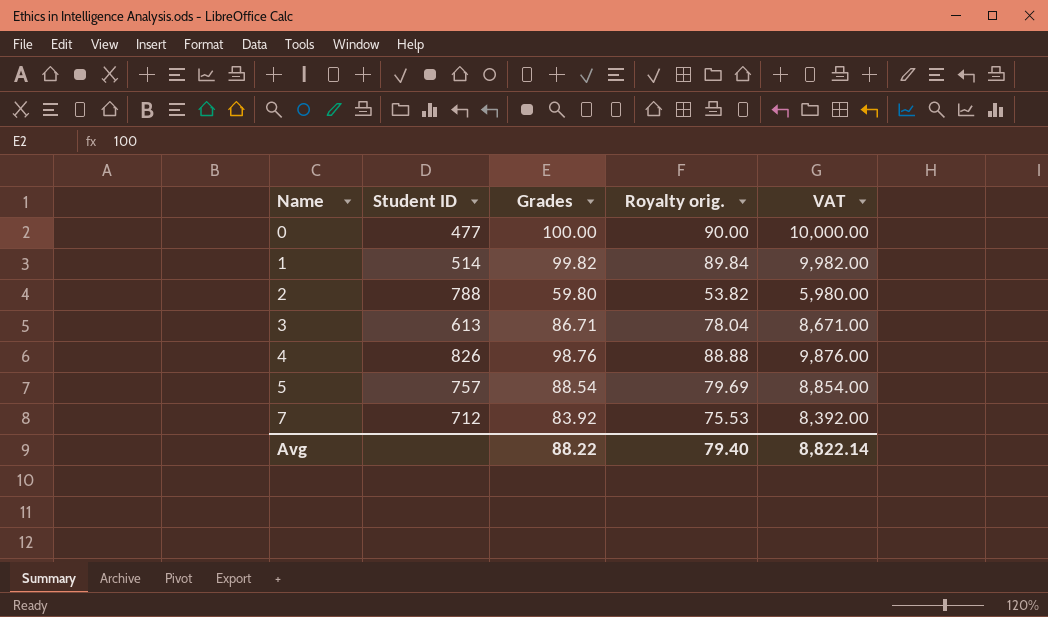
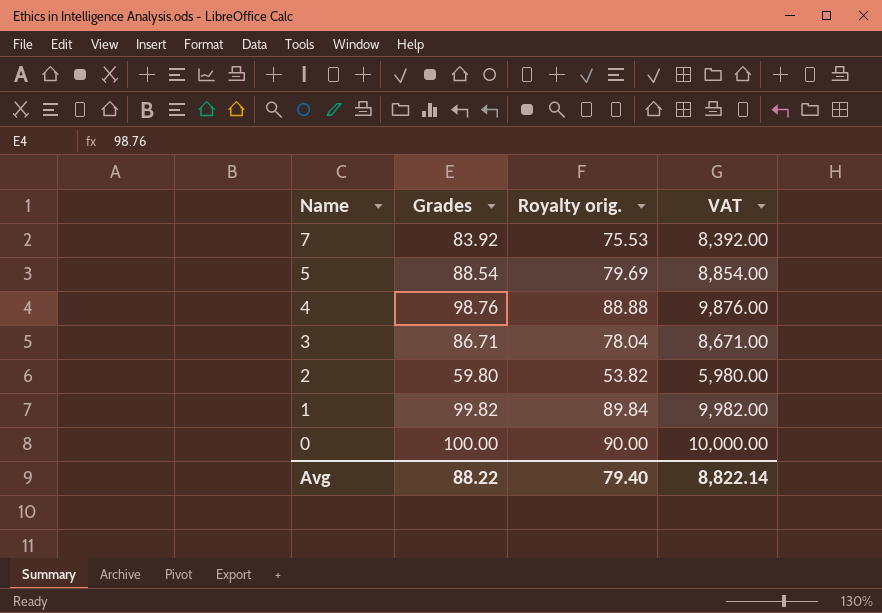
row order: Name ascending -> Name descending
column Student ID | position: 2 -> none

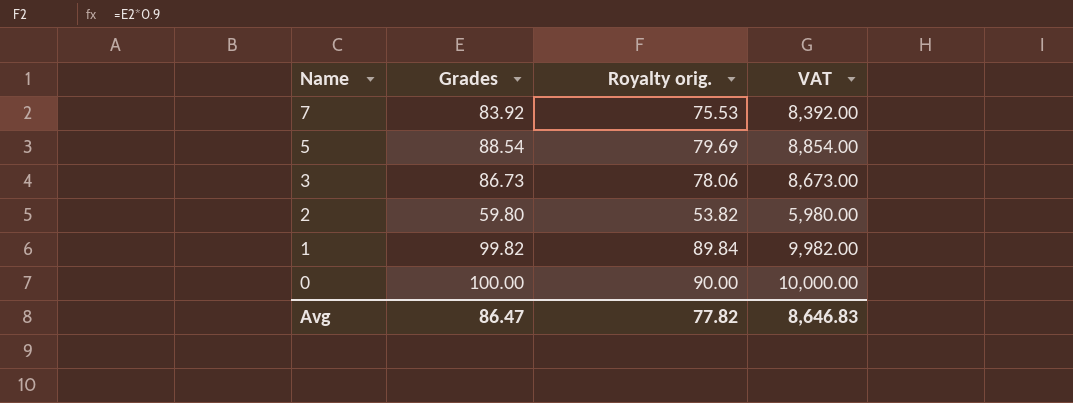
row 4: 98.76 | 88.88 | 9,876.00 -> none
3 | Grades: 86.71 -> 86.73
3 | Royalty orig.: 78.04 -> 78.06
3 | VAT: 8,671.00 -> 8,673.00
Avg | Grades: 88.22 -> 86.47
Avg | Royalty orig.: 79.40 -> 77.82
Avg | VAT: 8,822.14 -> 8,646.83

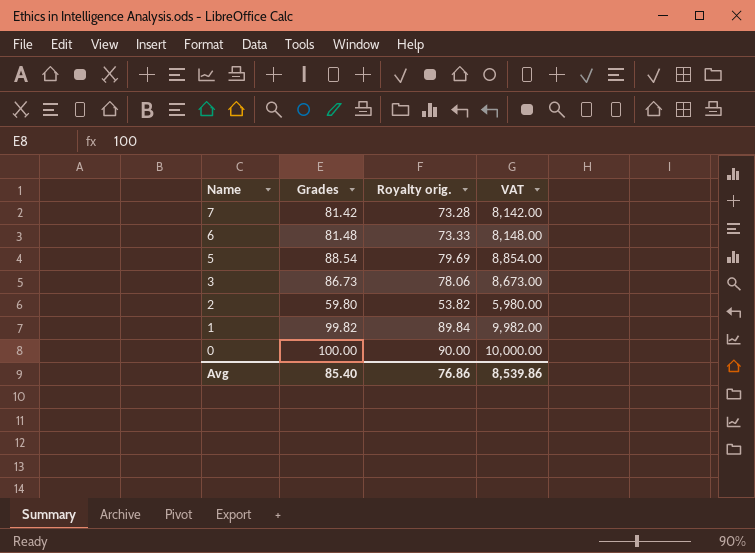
7 | Grades: 83.92 -> 81.42
7 | Royalty orig.: 75.53 -> 73.28
7 | VAT: 8,392.00 -> 8,142.00
row 6: none -> 81.48 | 73.33 | 8,148.00
Avg | Grades: 86.47 -> 85.40
Avg | Royalty orig.: 77.82 -> 76.86
Avg | VAT: 8,646.83 -> 8,539.86

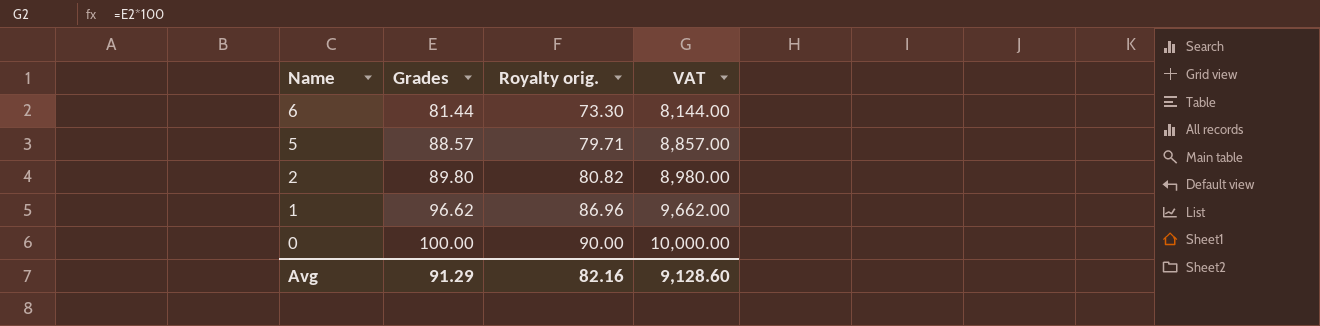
row 7: 81.42 | 73.28 | 8,142.00 -> none
row 3: 86.73 | 78.06 | 8,673.00 -> none
6 | Grades: 81.48 -> 81.44
6 | Royalty orig.: 73.33 -> 73.30
6 | VAT: 8,148.00 -> 8,144.00
5 | Grades: 88.54 -> 88.57
5 | Royalty orig.: 79.69 -> 79.71
5 | VAT: 8,854.00 -> 8,857.00
2 | Grades: 59.80 -> 89.80
2 | Royalty orig.: 53.82 -> 80.82
2 | VAT: 5,980.00 -> 8,980.00
1 | Grades: 99.82 -> 96.62
1 | Royalty orig.: 89.84 -> 86.96
1 | VAT: 9,982.00 -> 9,662.00
Avg | Grades: 85.40 -> 91.29
Avg | Royalty orig.: 76.86 -> 82.16
Avg | VAT: 8,539.86 -> 9,128.60

